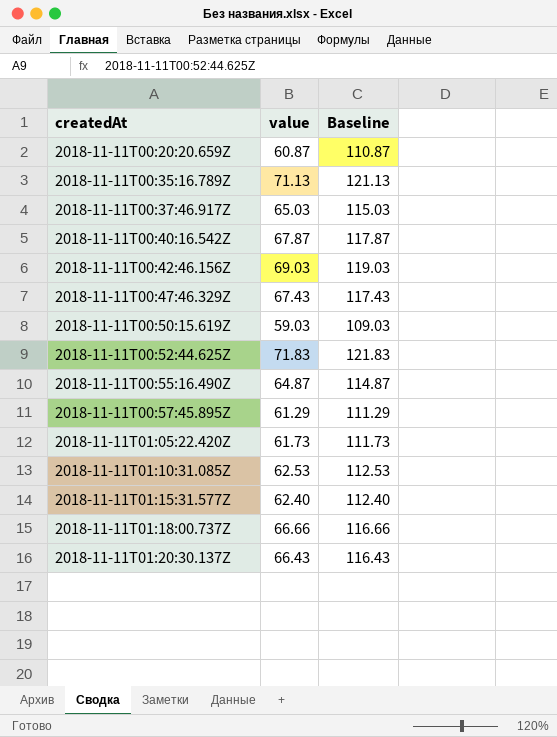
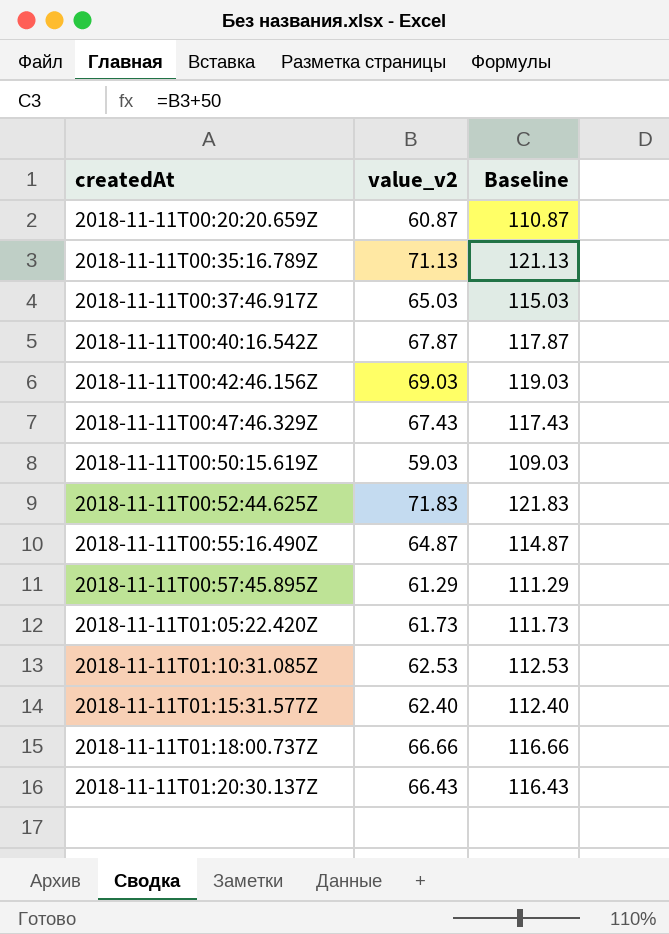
column name: value -> value_v2

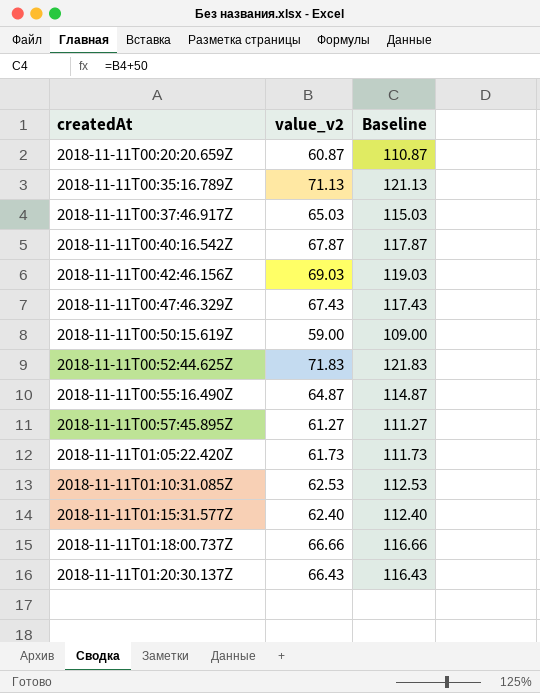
2018-11-11T00:50:15.619Z | value_v2: 59.03 -> 59.00
2018-11-11T00:50:15.619Z | Baseline: 109.03 -> 109.00
2018-11-11T00:57:45.895Z | value_v2: 61.29 -> 61.27
2018-11-11T00:57:45.895Z | Baseline: 111.29 -> 111.27

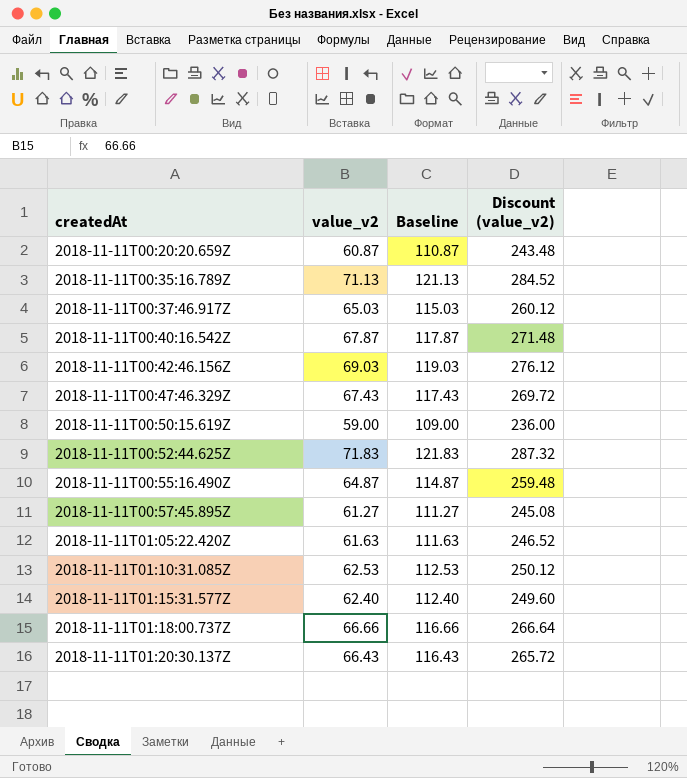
column Discount (value_v2) | formula: none -> [value_v2] * 4
2018-11-11T01:05:22.420Z | value_v2: 61.73 -> 61.63
2018-11-11T01:05:22.420Z | Baseline: 111.73 -> 111.63

